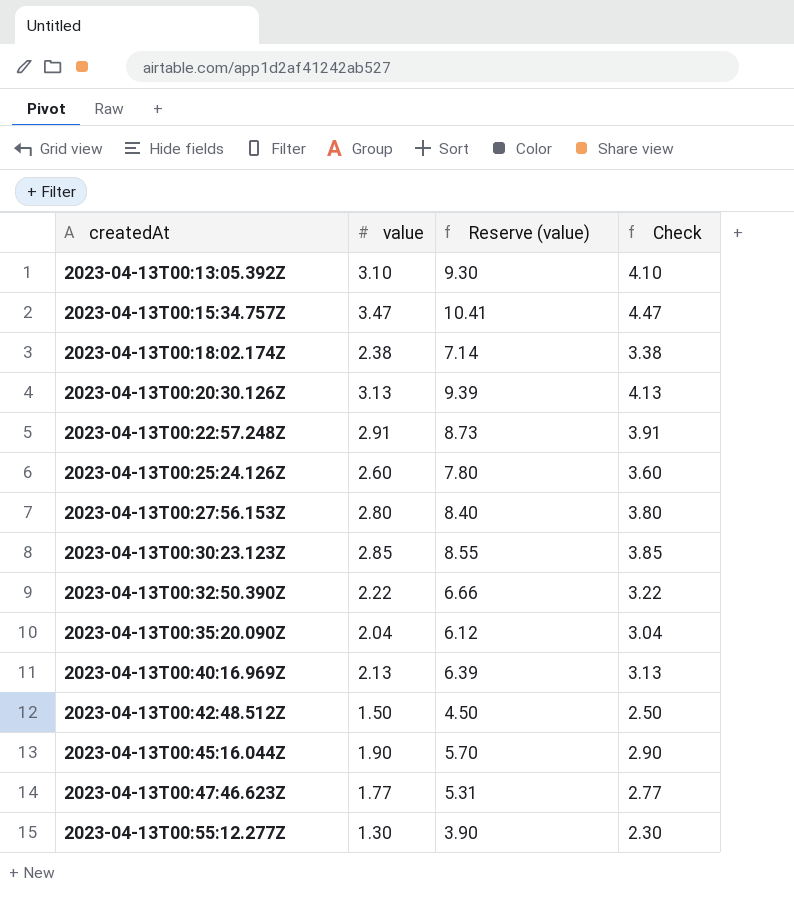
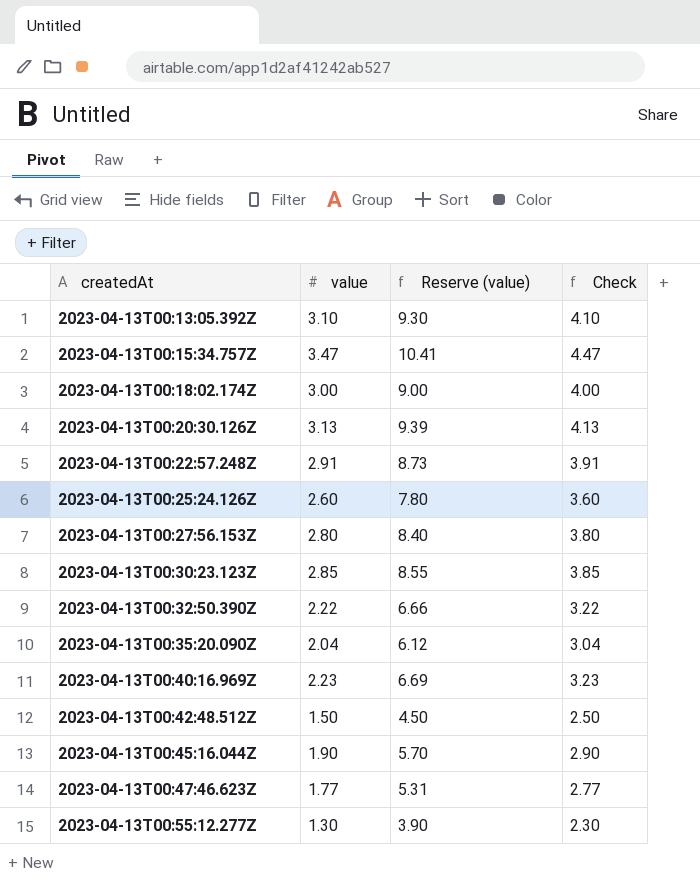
2023-04-13T00:18:02.174Z | value: 2.38 -> 3.00
2023-04-13T00:18:02.174Z | Reserve (value): 7.14 -> 9.00
2023-04-13T00:18:02.174Z | Check: 3.38 -> 4.00
2023-04-13T00:40:16.969Z | value: 2.13 -> 2.23
2023-04-13T00:40:16.969Z | Reserve (value): 6.39 -> 6.69
2023-04-13T00:40:16.969Z | Check: 3.13 -> 3.23

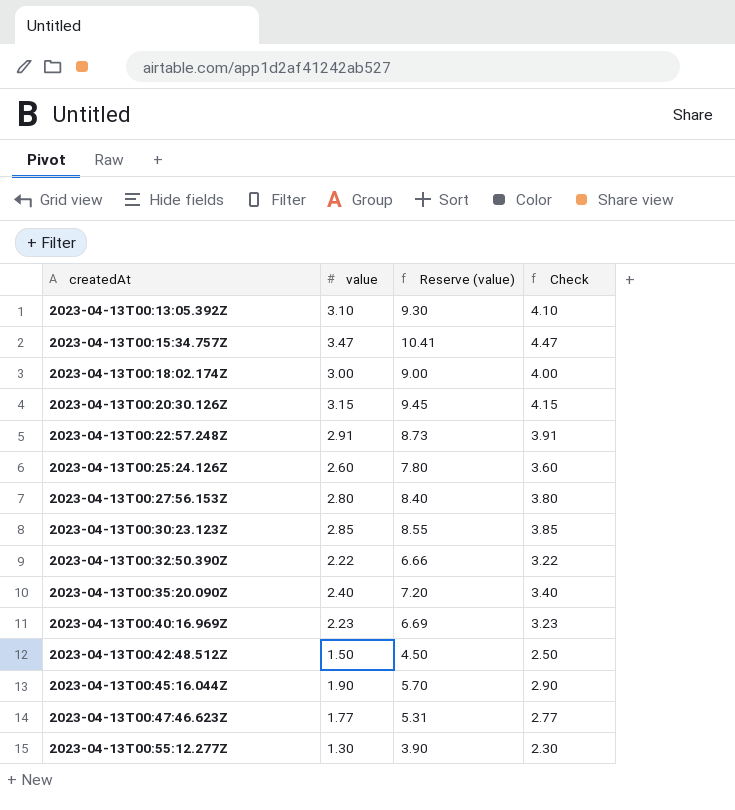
2023-04-13T00:20:30.126Z | value: 3.13 -> 3.15
2023-04-13T00:20:30.126Z | Reserve (value): 9.39 -> 9.45
2023-04-13T00:20:30.126Z | Check: 4.13 -> 4.15
2023-04-13T00:35:20.090Z | value: 2.04 -> 2.40
2023-04-13T00:35:20.090Z | Reserve (value): 6.12 -> 7.20
2023-04-13T00:35:20.090Z | Check: 3.04 -> 3.40

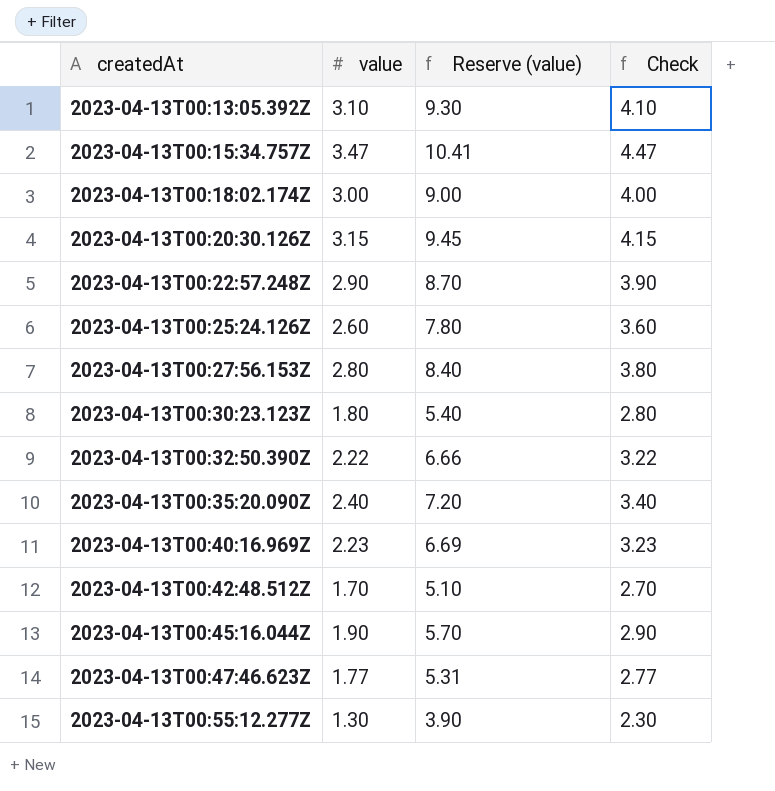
2023-04-13T00:22:57.248Z | value: 2.91 -> 2.90
2023-04-13T00:22:57.248Z | Reserve (value): 8.73 -> 8.70
2023-04-13T00:22:57.248Z | Check: 3.91 -> 3.90
2023-04-13T00:30:23.123Z | value: 2.85 -> 1.80
2023-04-13T00:30:23.123Z | Reserve (value): 8.55 -> 5.40
2023-04-13T00:30:23.123Z | Check: 3.85 -> 2.80
2023-04-13T00:42:48.512Z | value: 1.50 -> 1.70
2023-04-13T00:42:48.512Z | Reserve (value): 4.50 -> 5.10
2023-04-13T00:42:48.512Z | Check: 2.50 -> 2.70

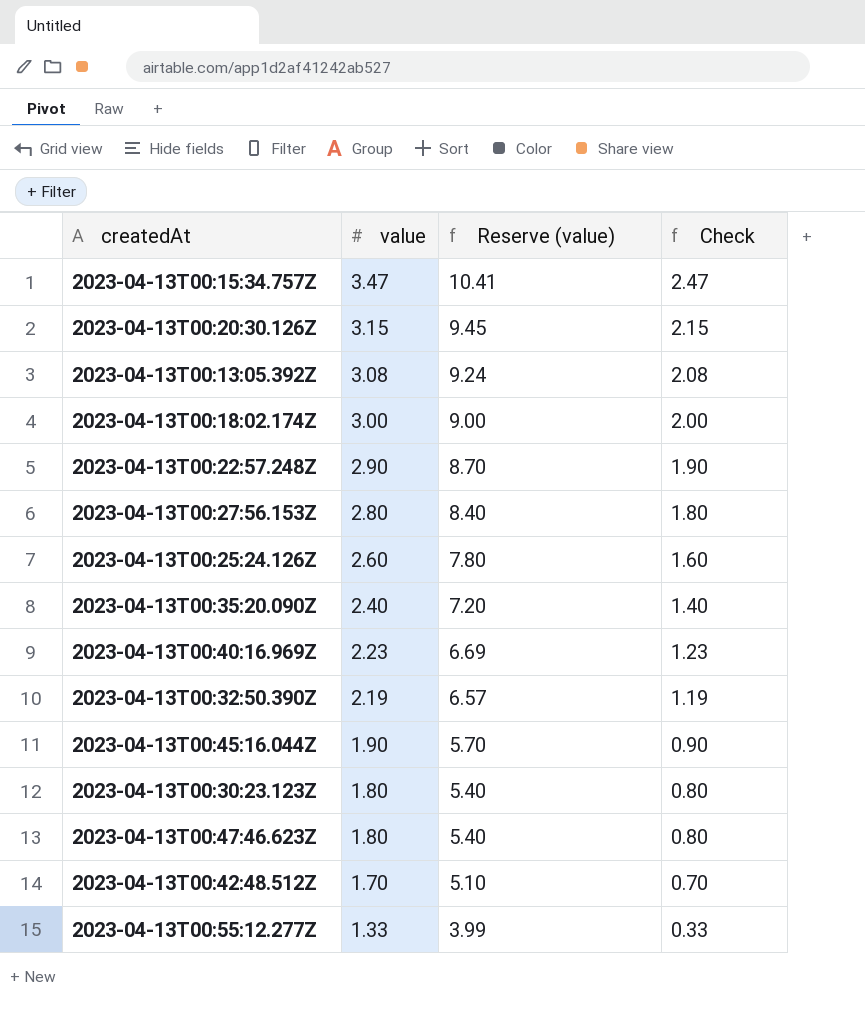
row order: createdAt ascending -> value descending
column Check | formula: [value] + 1 -> [value] - 1
2023-04-13T00:13:05.392Z | value: 3.10 -> 3.08
2023-04-13T00:13:05.392Z | Reserve (value): 9.30 -> 9.24
2023-04-13T00:32:50.390Z | value: 2.22 -> 2.19
2023-04-13T00:32:50.390Z | Reserve (value): 6.66 -> 6.57
2023-04-13T00:47:46.623Z | value: 1.77 -> 1.80
2023-04-13T00:47:46.623Z | Reserve (value): 5.31 -> 5.40
2023-04-13T00:55:12.277Z | value: 1.30 -> 1.33
2023-04-13T00:55:12.277Z | Reserve (value): 3.90 -> 3.99

